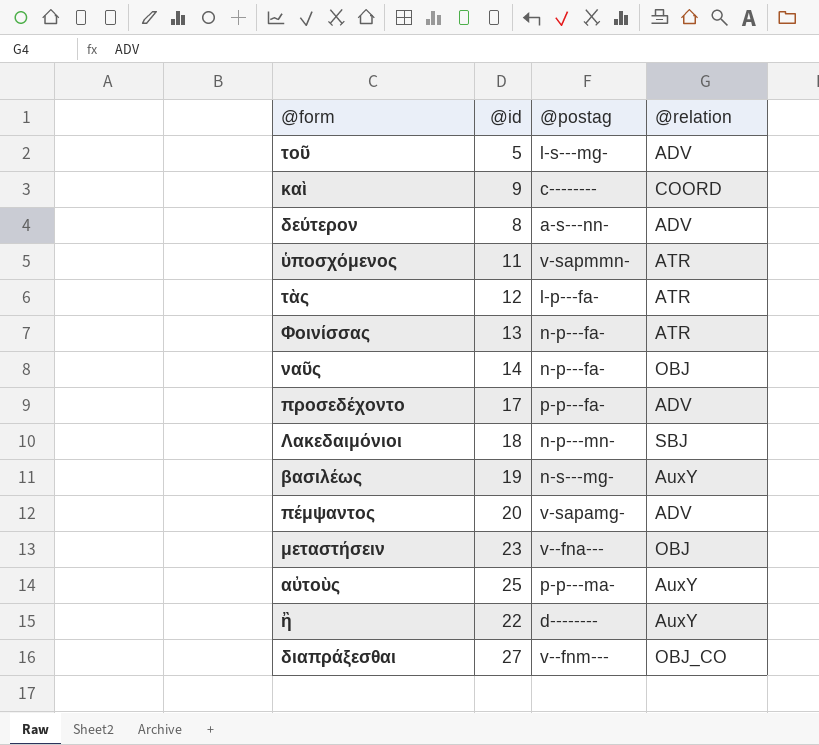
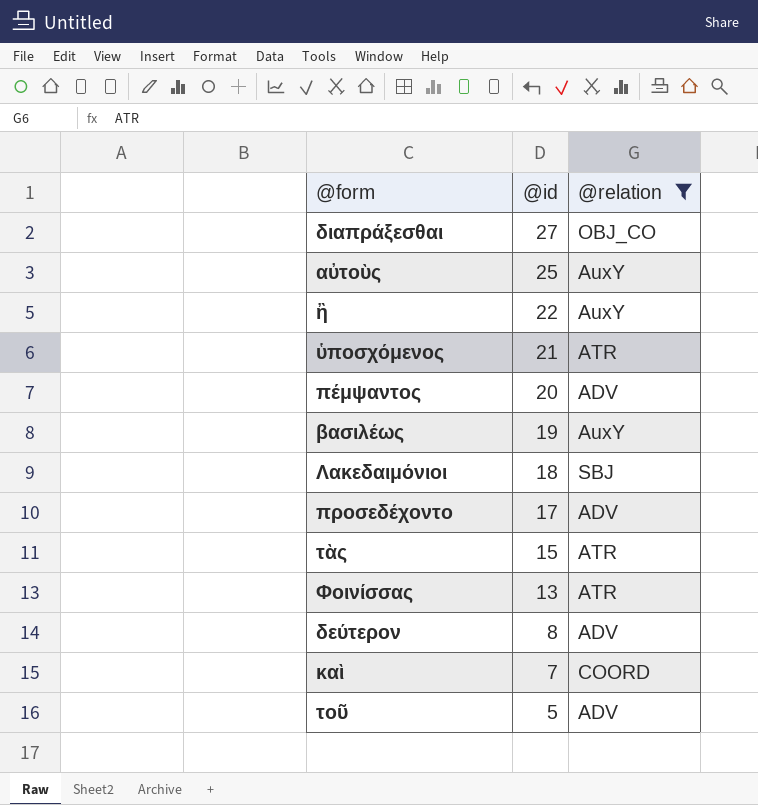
filter: none -> @relation != OBJ
row order: none -> @id descending
column @postag | position: 3 -> none
ὑποσχόμενος | @id: 11 -> 21
τὰς | @id: 12 -> 15
καὶ | @id: 9 -> 7

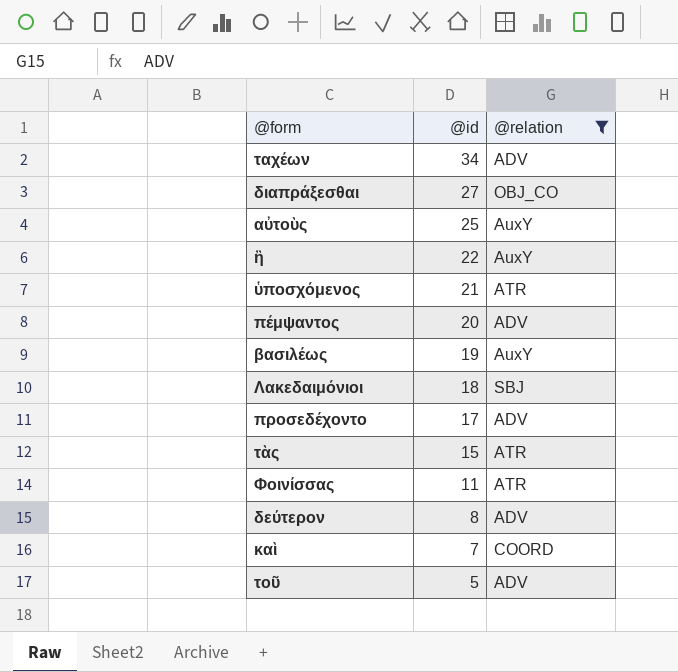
row ταχέων: none -> 34 | ADV
Φοινίσσας | @id: 13 -> 11

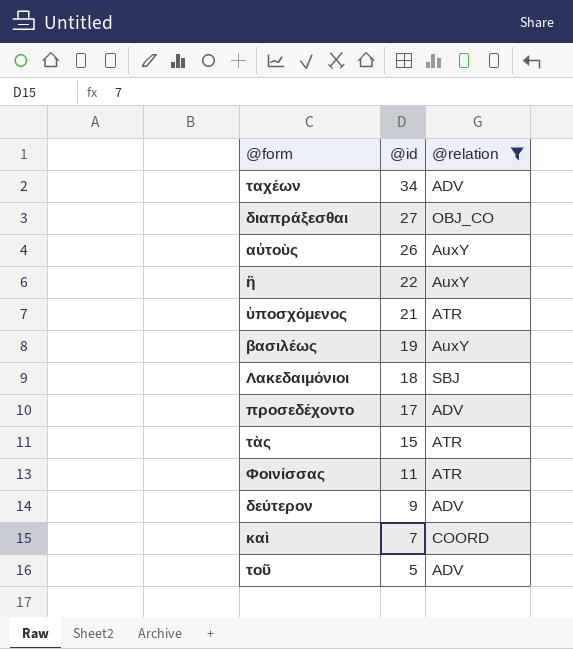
row πέμψαντος: 20 | ADV -> none
αὐτοὺς | @id: 25 -> 26
δεύτερον | @id: 8 -> 9

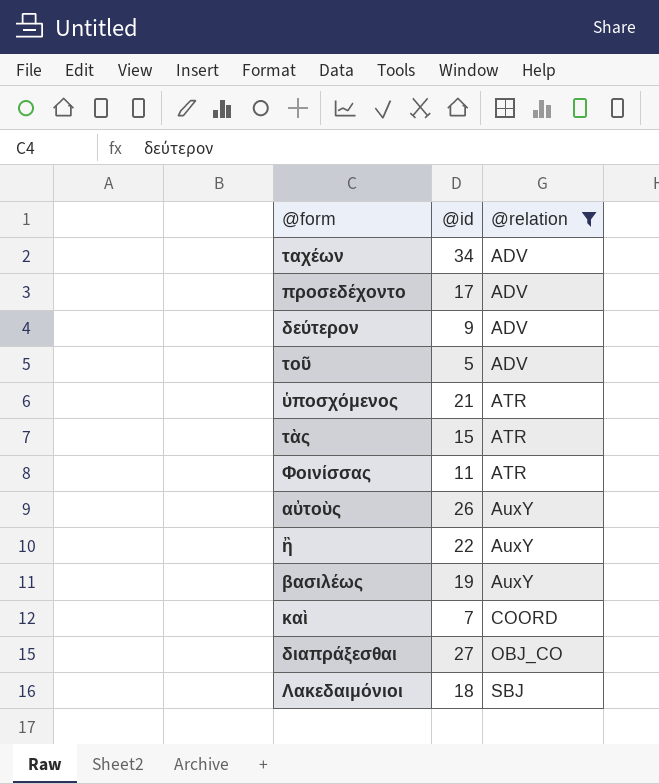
row order: @id descending -> @relation ascending

